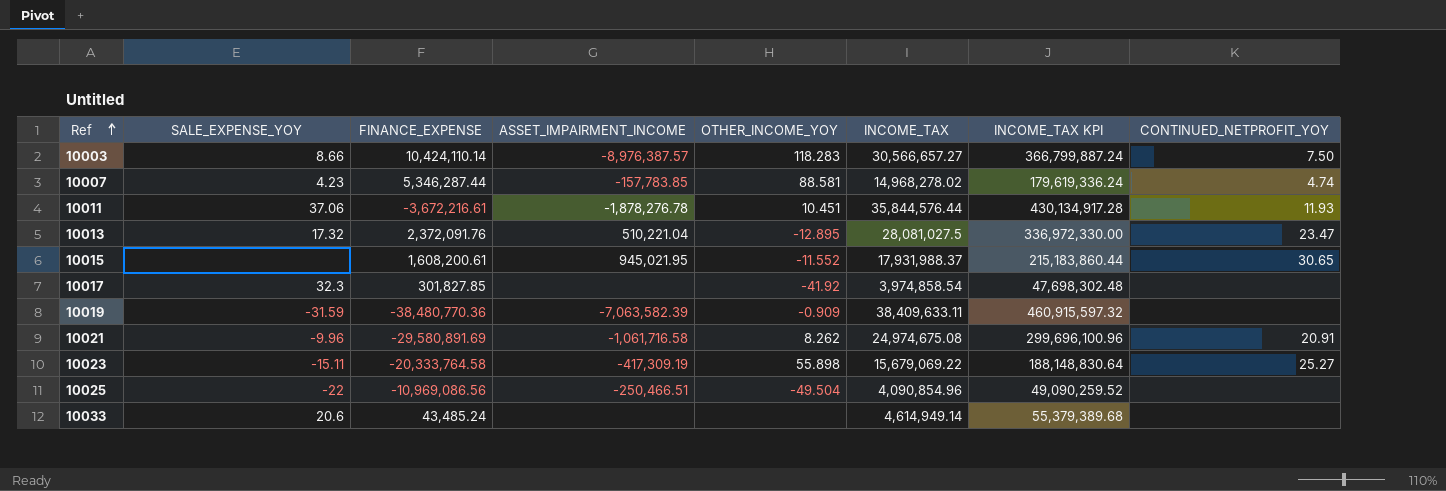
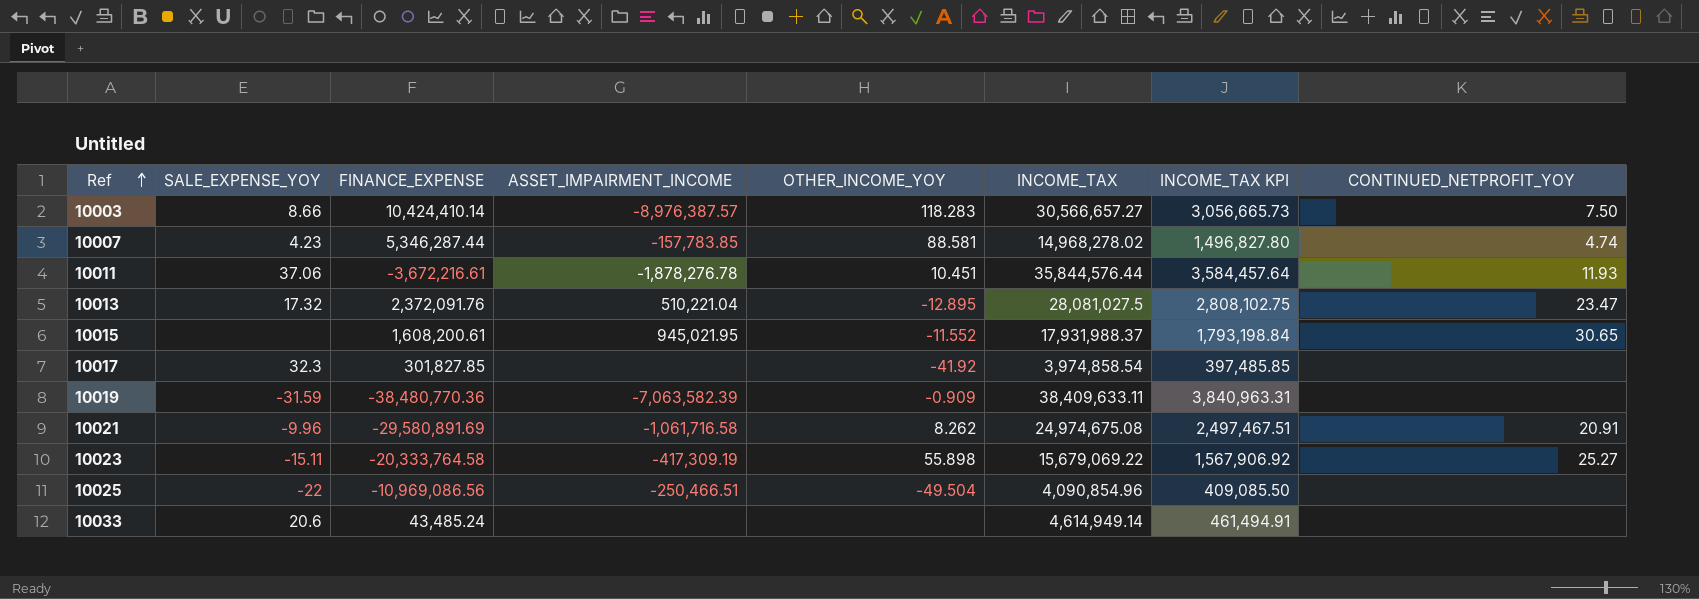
column INCOME_TAX KPI | formula: [INCOME_TAX] * 12 -> [INCOME_TAX] * 0.1
10003 | FINANCE_EXPENSE: 10,424,110.14 -> 10,424,410.14

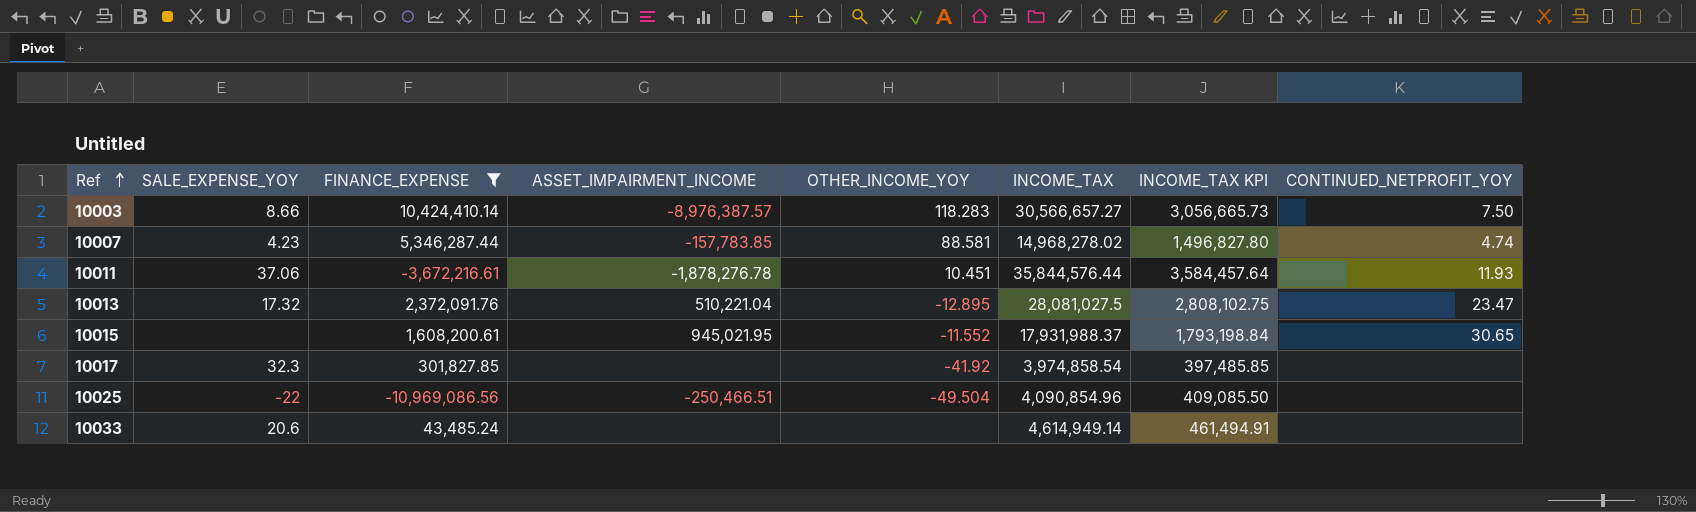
filter: none -> FINANCE_EXPENSE >= -10,969,086.56

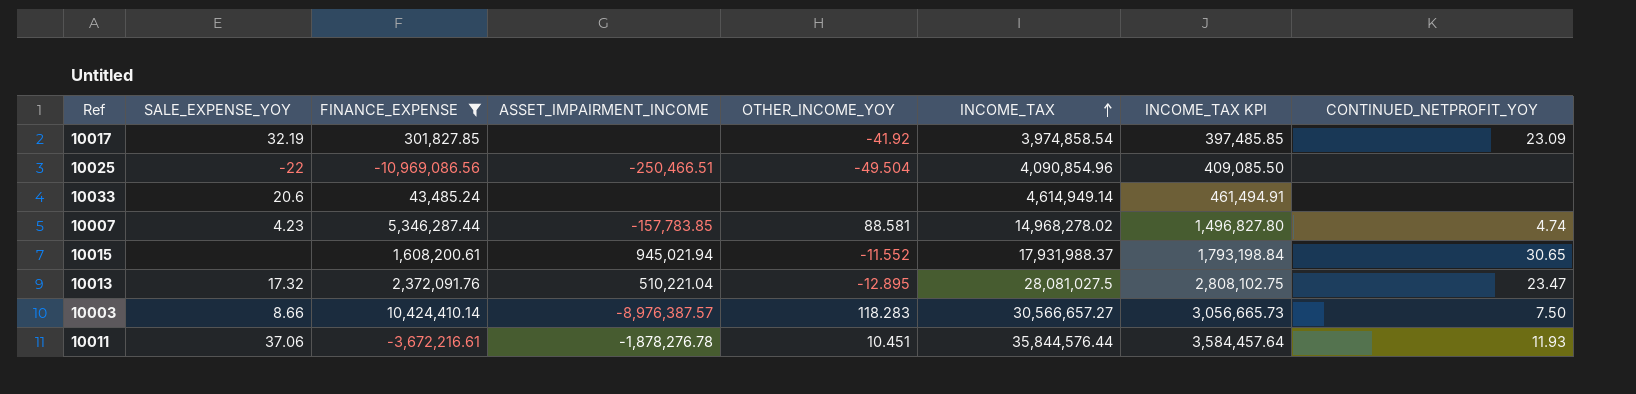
row order: Ref ascending -> INCOME_TAX ascending
10017 | SALE_EXPENSE_YOY: 32.3 -> 32.19
10017 | CONTINUED_NETPROFIT_YOY: none -> 23.09
10015 | ASSET_IMPAIRMENT_INCOME: 945,021.95 -> 945,021.94

